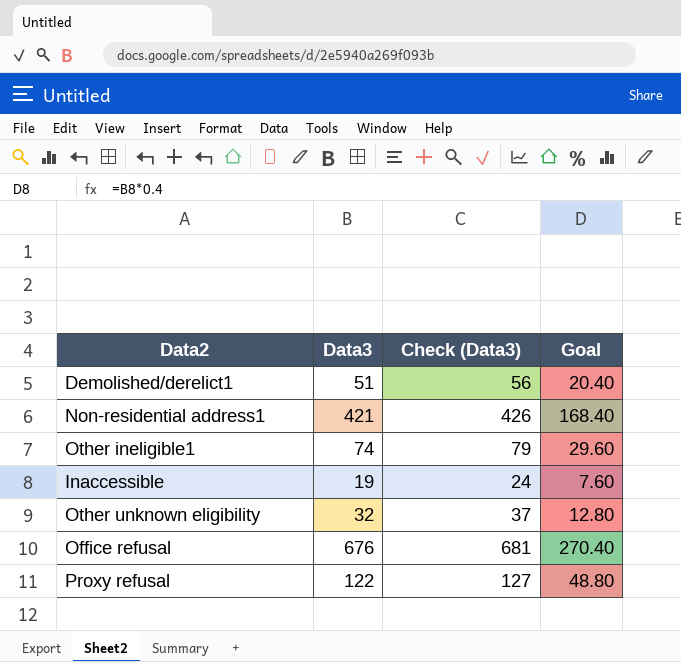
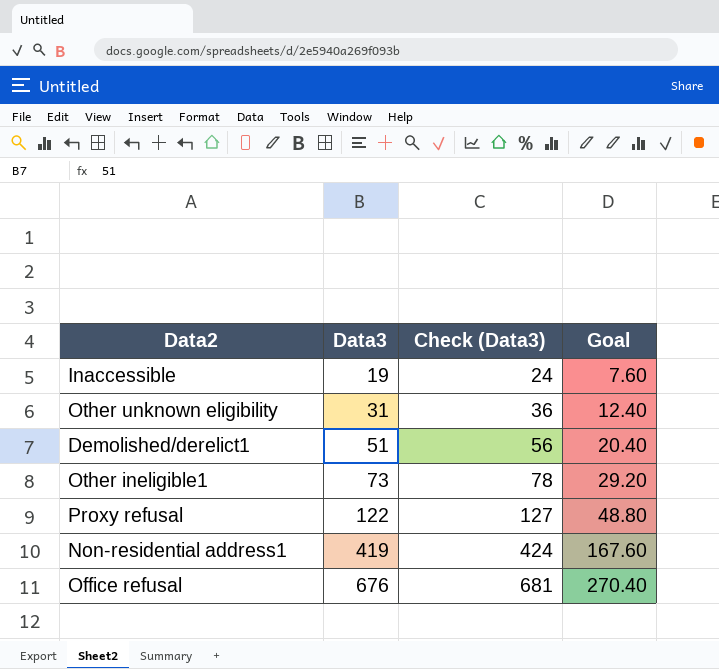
row order: none -> Data3 ascending
Other unknown eligibility | Data3: 32 -> 31
Other unknown eligibility | Check (Data3): 37 -> 36
Other unknown eligibility | Goal: 12.80 -> 12.40
Other ineligible1 | Data3: 74 -> 73
Other ineligible1 | Check (Data3): 79 -> 78
Other ineligible1 | Goal: 29.60 -> 29.20
Non-residential address1 | Data3: 421 -> 419
Non-residential address1 | Check (Data3): 426 -> 424
Non-residential address1 | Goal: 168.40 -> 167.60

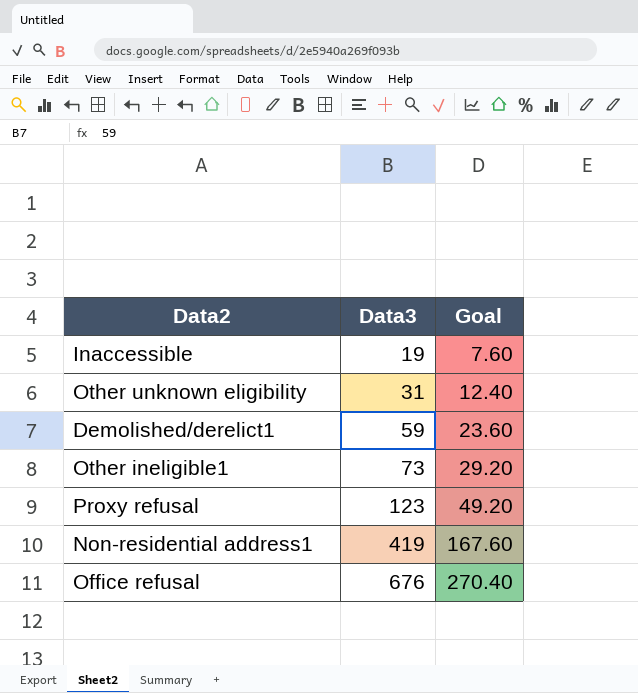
column Check (Data3) | formula: [Data3] + 5 -> none
Demolished/derelict1 | Data3: 51 -> 59
Demolished/derelict1 | Goal: 20.40 -> 23.60
Proxy refusal | Data3: 122 -> 123
Proxy refusal | Goal: 48.80 -> 49.20

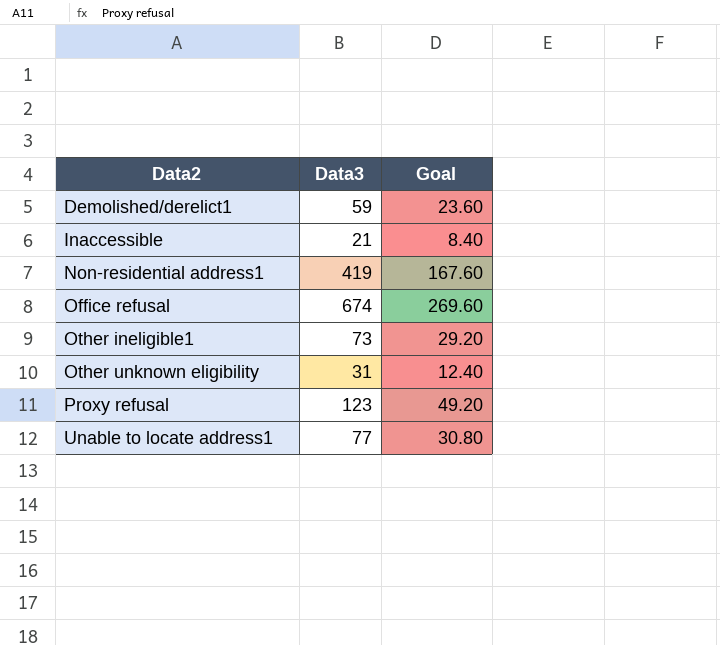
row order: Data3 ascending -> Data2 ascending
Inaccessible | Data3: 19 -> 21
Inaccessible | Goal: 7.60 -> 8.40
Office refusal | Data3: 676 -> 674
Office refusal | Goal: 270.40 -> 269.60
row Unable to locate address1: none -> 77 | 30.80

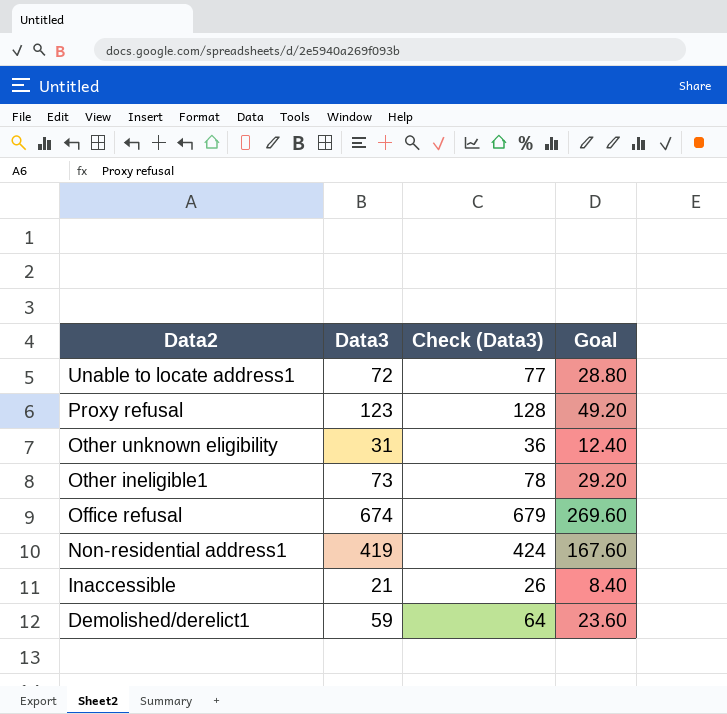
row order: Data2 ascending -> Data2 descending
column Check (Data3) | formula: none -> [Data3] + 5
Unable to locate address1 | Data3: 77 -> 72
Unable to locate address1 | Goal: 30.80 -> 28.80

